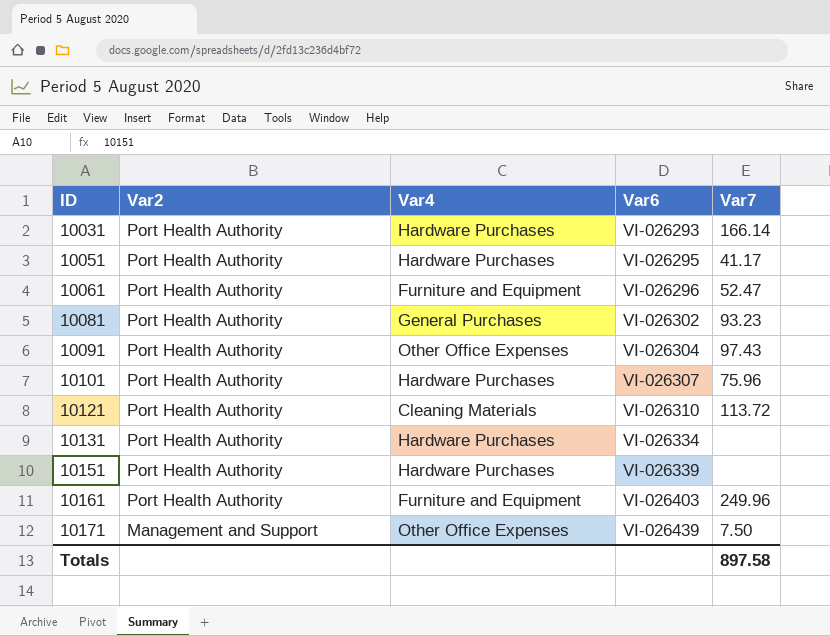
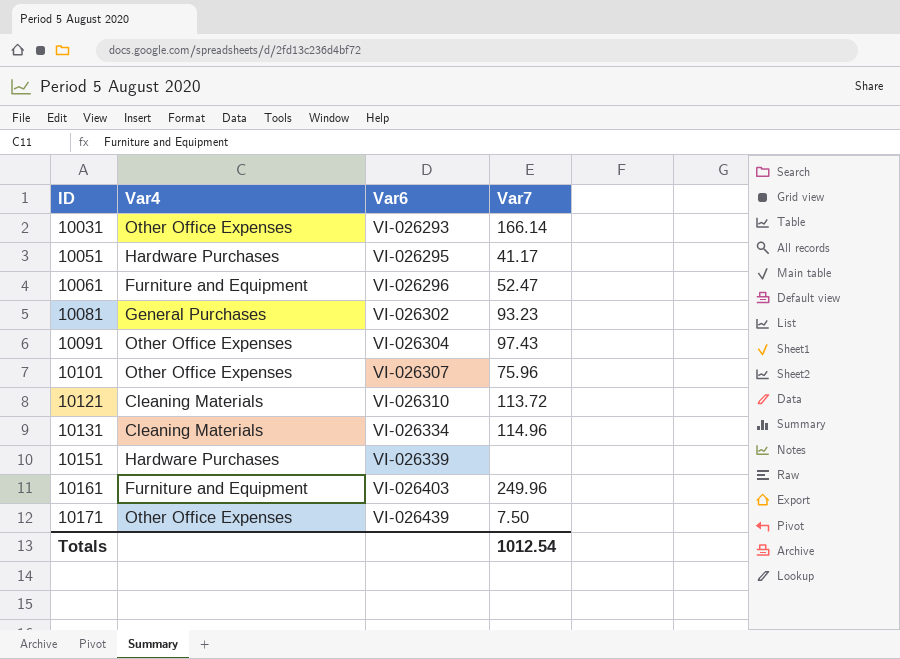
column Var2 | position: 2 -> none
10031 | Var4: Hardware Purchases -> Other Office Expenses
10101 | Var4: Hardware Purchases -> Other Office Expenses
10131 | Var4: Hardware Purchases -> Cleaning Materials
10131 | Var7: none -> 114.96
Totals | Var7: 897.58 -> 1012.54

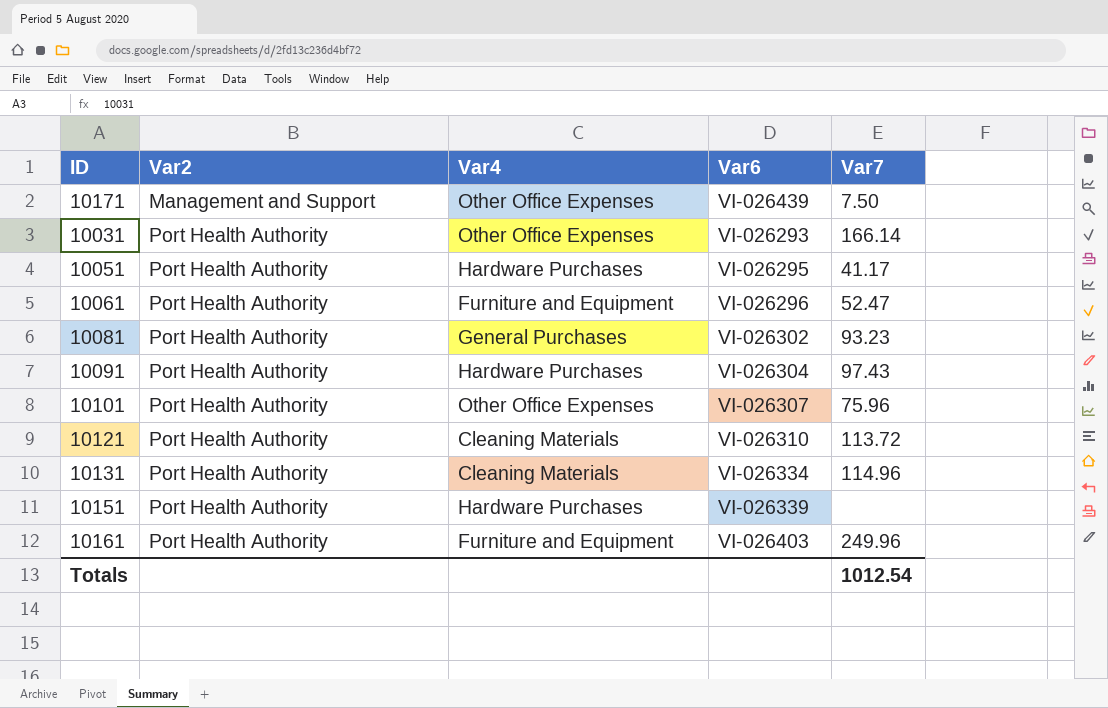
row order: ID ascending -> Var2 ascending
column Var2 | position: none -> 2
10091 | Var4: Other Office Expenses -> Hardware Purchases

